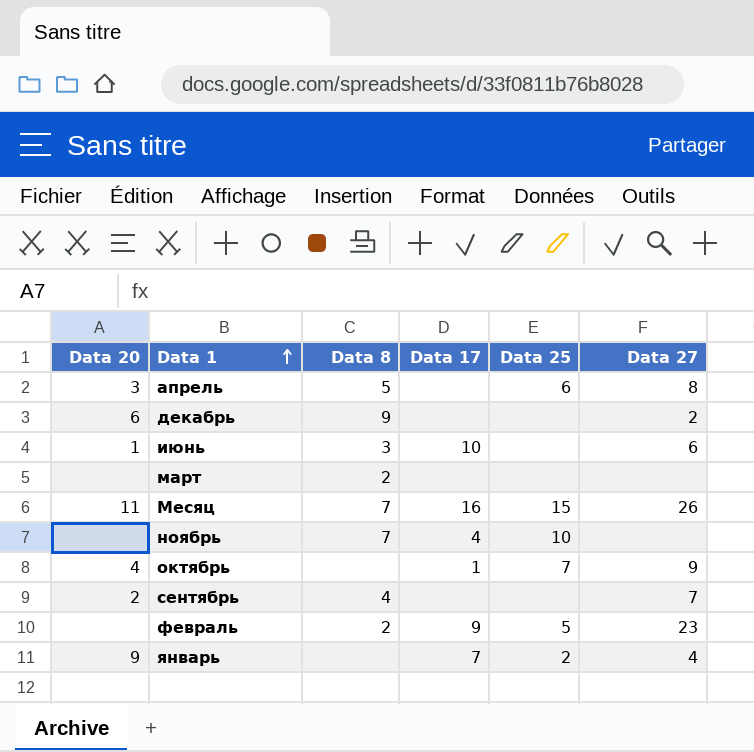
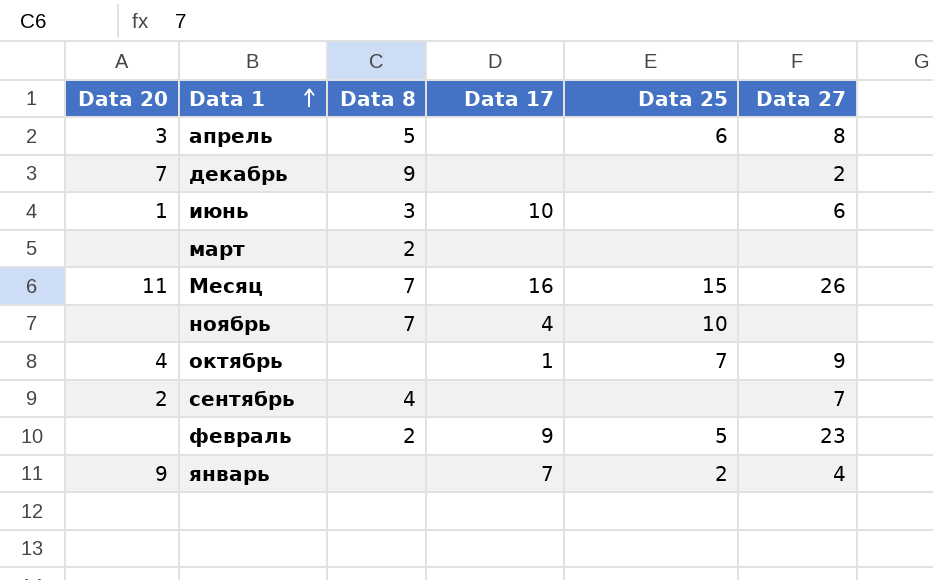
декабрь | Data 20: 6 -> 7

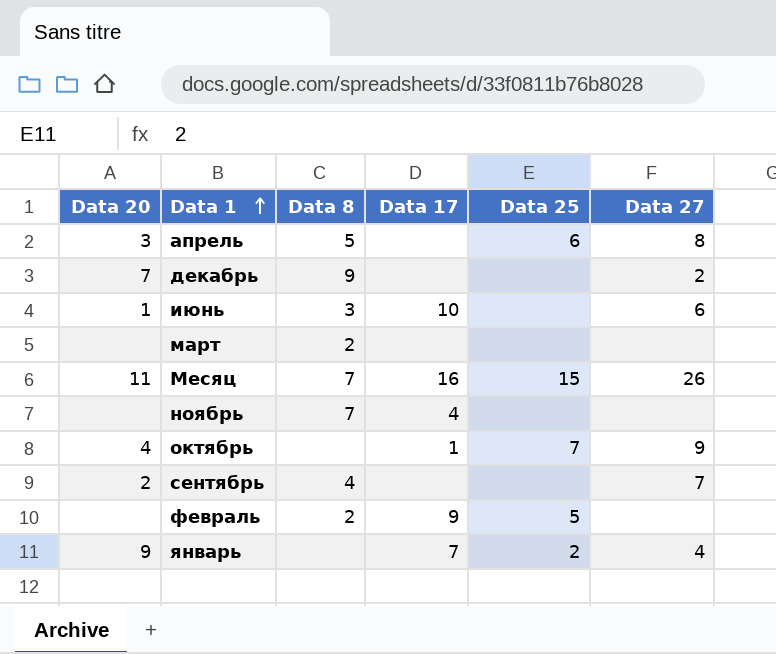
ноябрь | Data 25: 10 -> none
февраль | Data 27: 23 -> none

